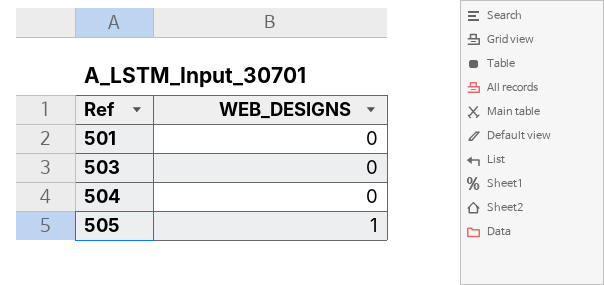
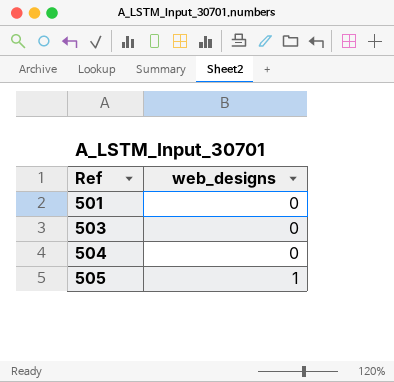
column name: WEB_DESIGNS -> web_designs

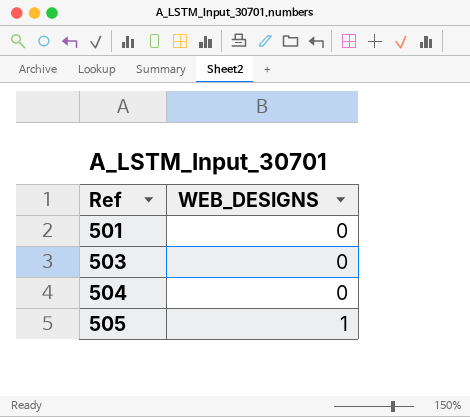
column name: web_designs -> WEB_DESIGNS

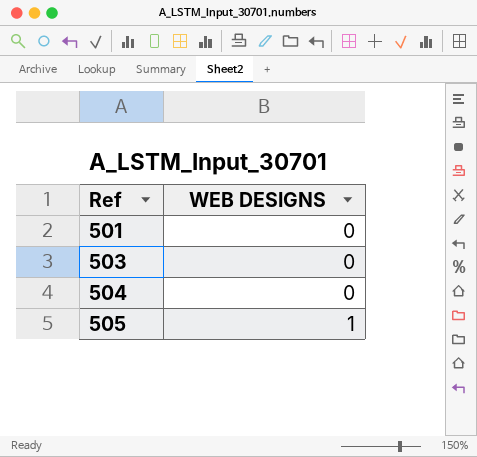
column name: WEB_DESIGNS -> WEB DESIGNS

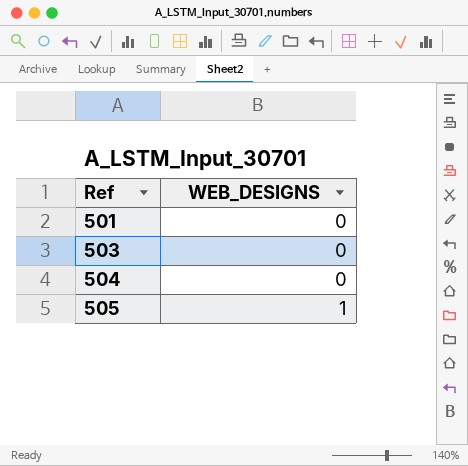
column name: WEB DESIGNS -> WEB_DESIGNS

